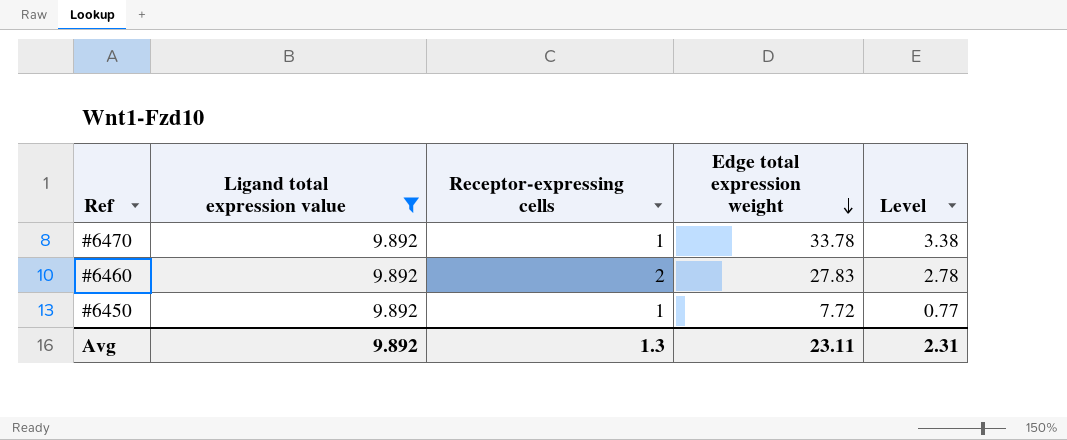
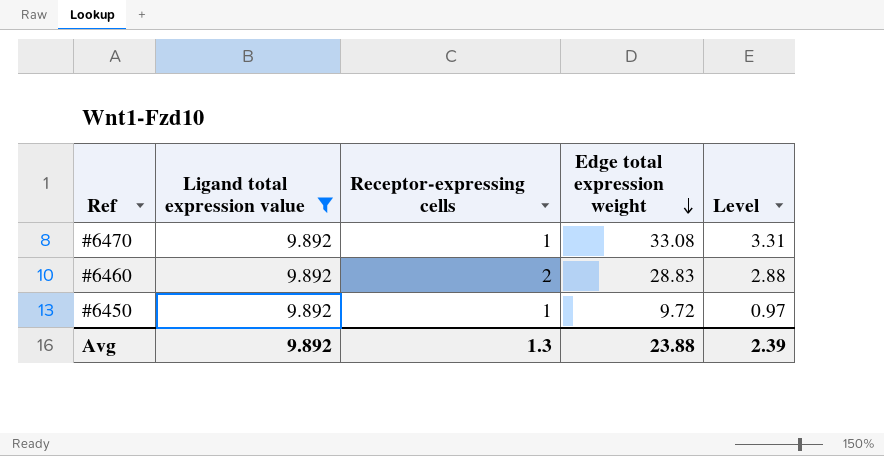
#6470 | Edge total expression weight: 33.78 -> 33.08
#6470 | Level: 3.38 -> 3.31
#6460 | Edge total expression weight: 27.83 -> 28.83
#6460 | Level: 2.78 -> 2.88
#6450 | Edge total expression weight: 7.72 -> 9.72
#6450 | Level: 0.77 -> 0.97
Avg | Edge total expression weight: 23.11 -> 23.88
Avg | Level: 2.31 -> 2.39

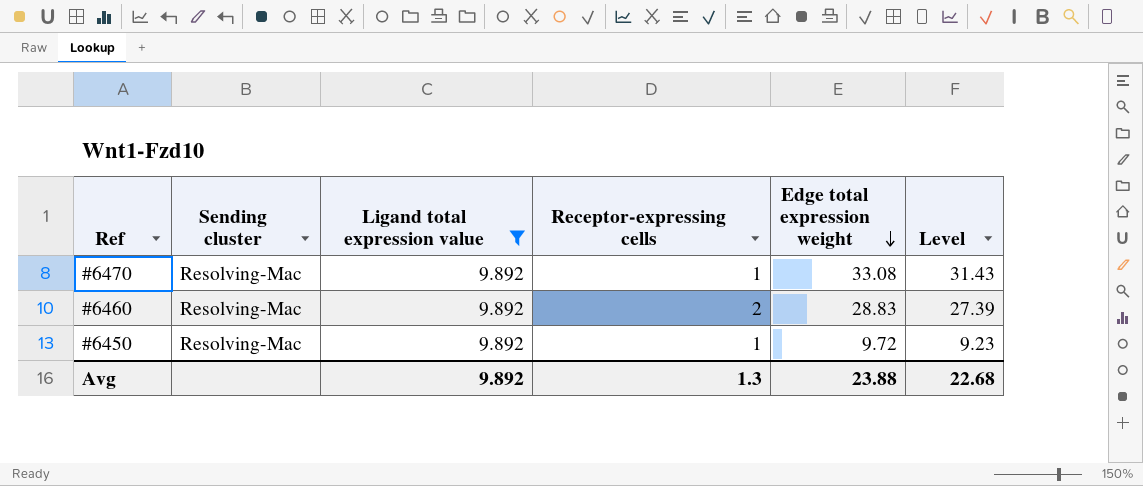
column Sending cluster | position: none -> 2
column Level | formula: [Edge total expression weight] * 0.1 -> [Edge total expression weight] * 0.95
Avg | Level: 2.39 -> 22.68

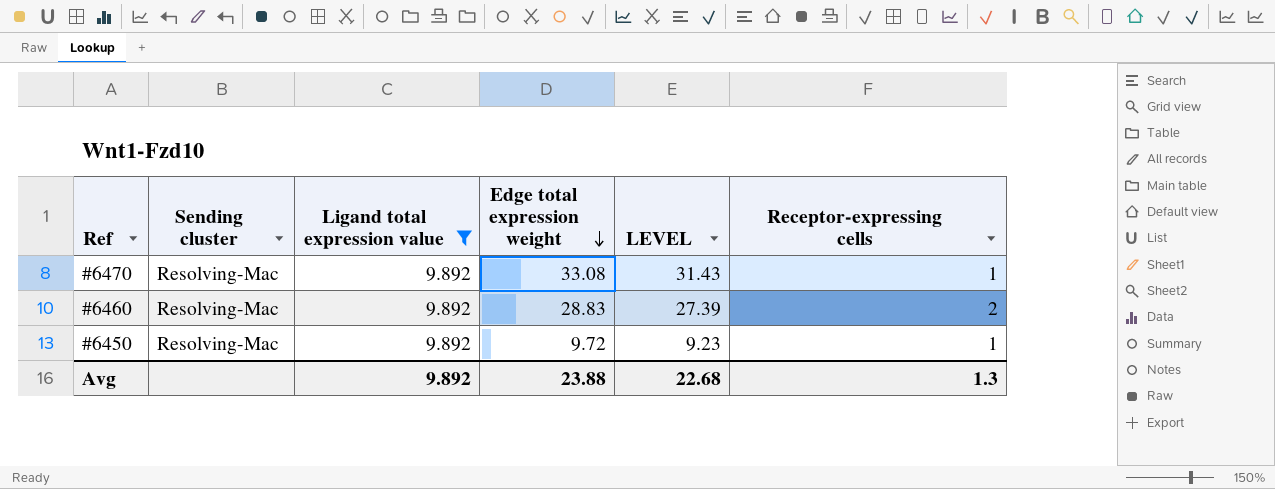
column name: Level -> LEVEL
column Receptor-expressing cells | position: 4 -> 6

